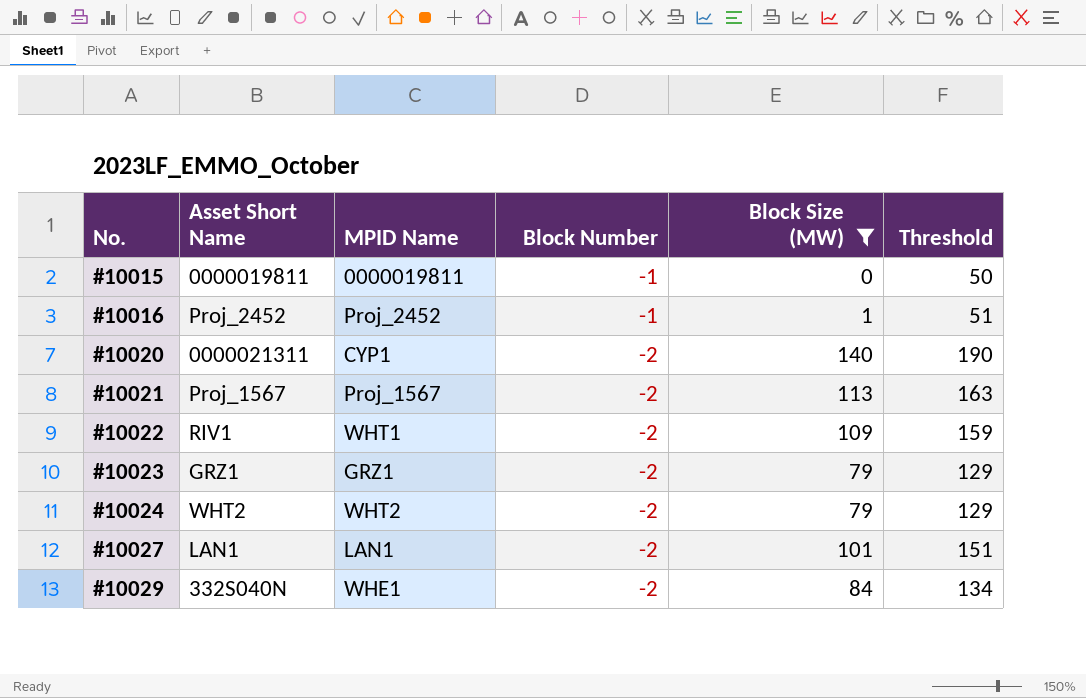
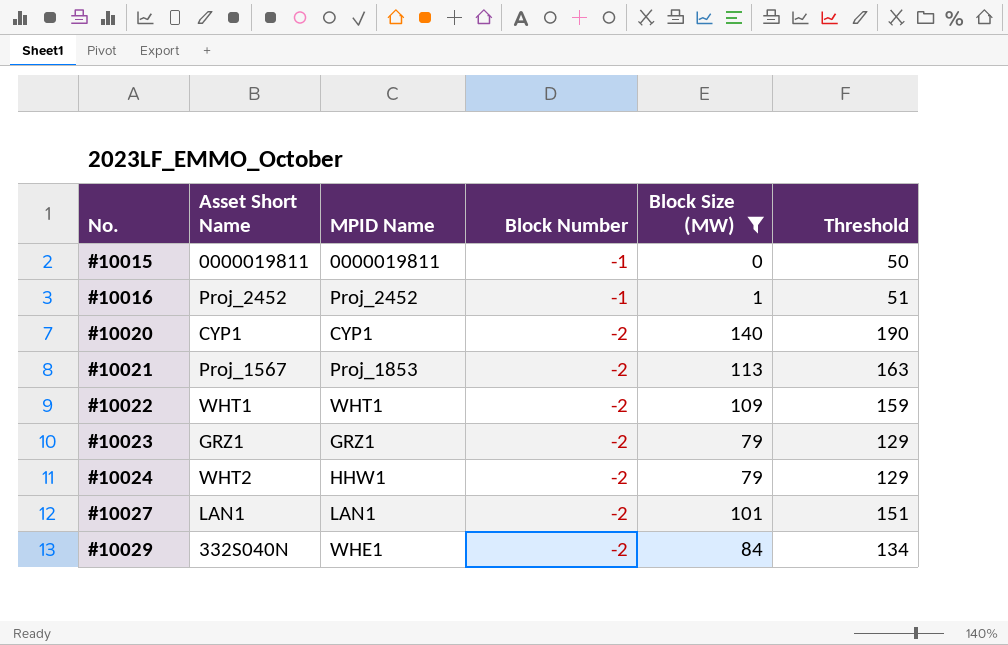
#10020 | Asset Short Name: 0000021311 -> CYP1
#10021 | MPID Name: Proj_1567 -> Proj_1853
#10022 | Asset Short Name: RIV1 -> WHT1
#10024 | MPID Name: WHT2 -> HHW1

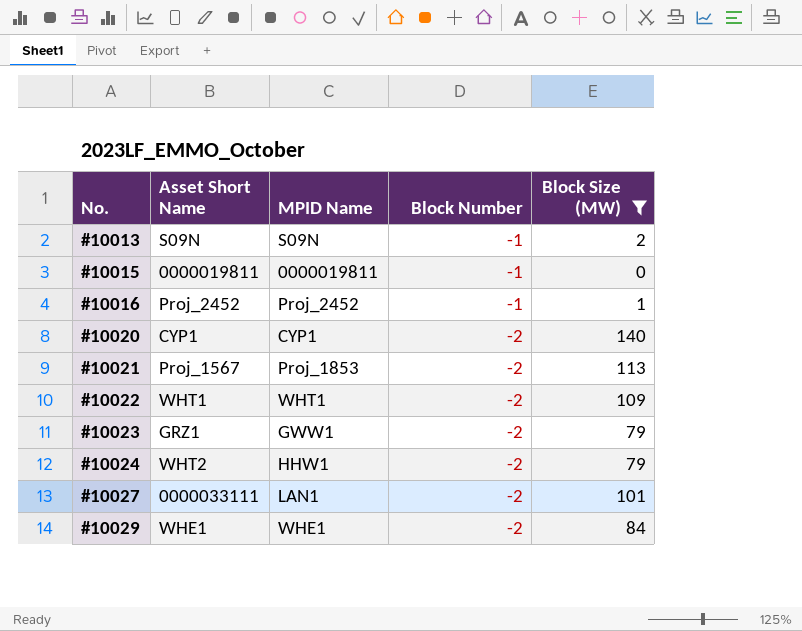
column Threshold | formula: [Block Size (MW)] + 50 -> none
row #10013: none -> S09N | S09N | -1 | 2
#10023 | MPID Name: GRZ1 -> GWW1
#10027 | Asset Short Name: LAN1 -> 0000033111
#10029 | Asset Short Name: 332S040N -> WHE1

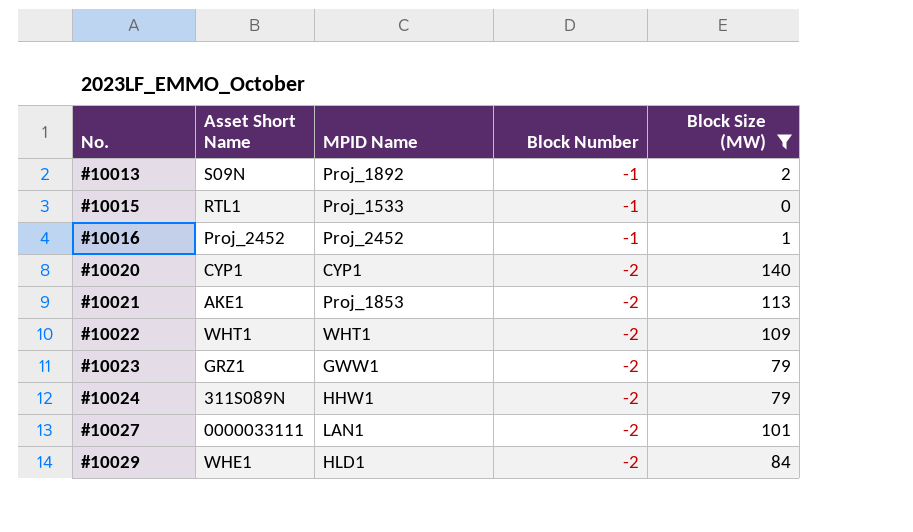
#10013 | MPID Name: S09N -> Proj_1892
#10015 | Asset Short Name: 0000019811 -> RTL1
#10015 | MPID Name: 0000019811 -> Proj_1533
#10021 | Asset Short Name: Proj_1567 -> AKE1
#10024 | Asset Short Name: WHT2 -> 311S089N
#10029 | MPID Name: WHE1 -> HLD1

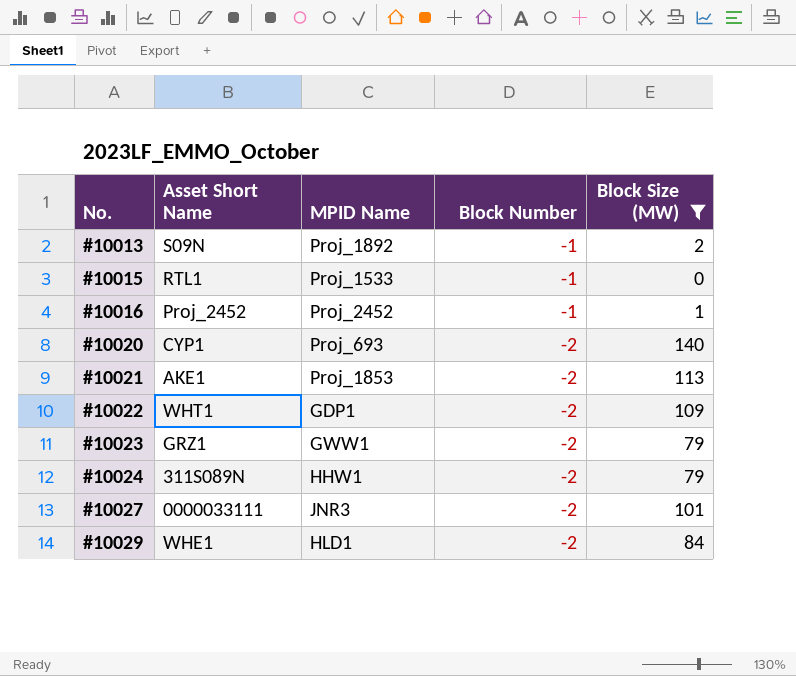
#10020 | MPID Name: CYP1 -> Proj_693
#10022 | MPID Name: WHT1 -> GDP1
#10027 | MPID Name: LAN1 -> JNR3

